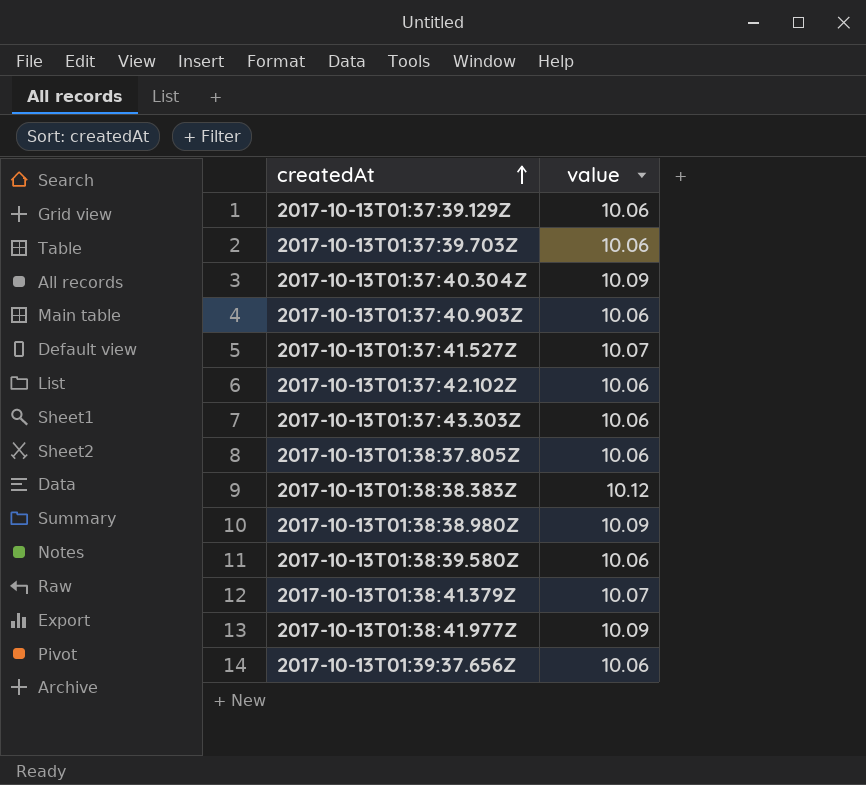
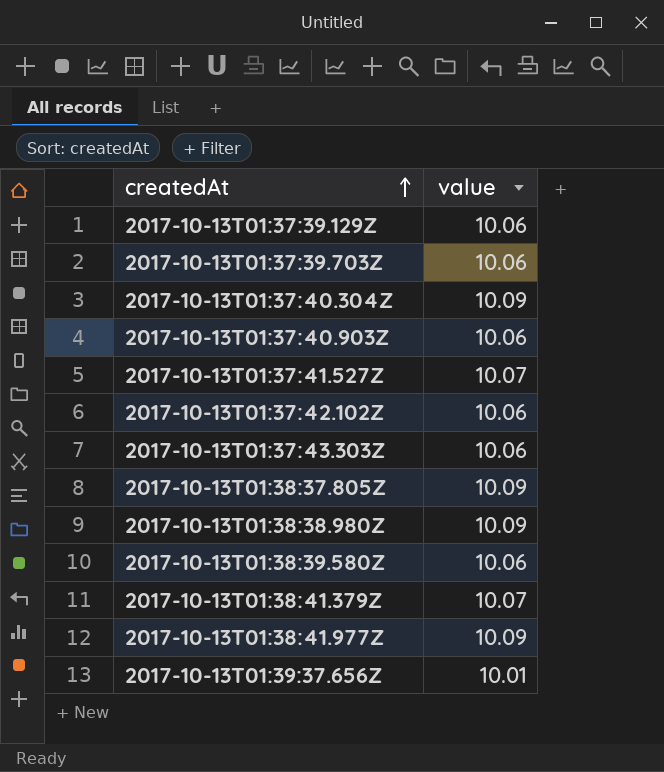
row 2017-10-13T01:38:38.383Z: 10.12 -> none
2017-10-13T01:38:37.805Z | value: 10.06 -> 10.09
2017-10-13T01:39:37.656Z | value: 10.06 -> 10.01

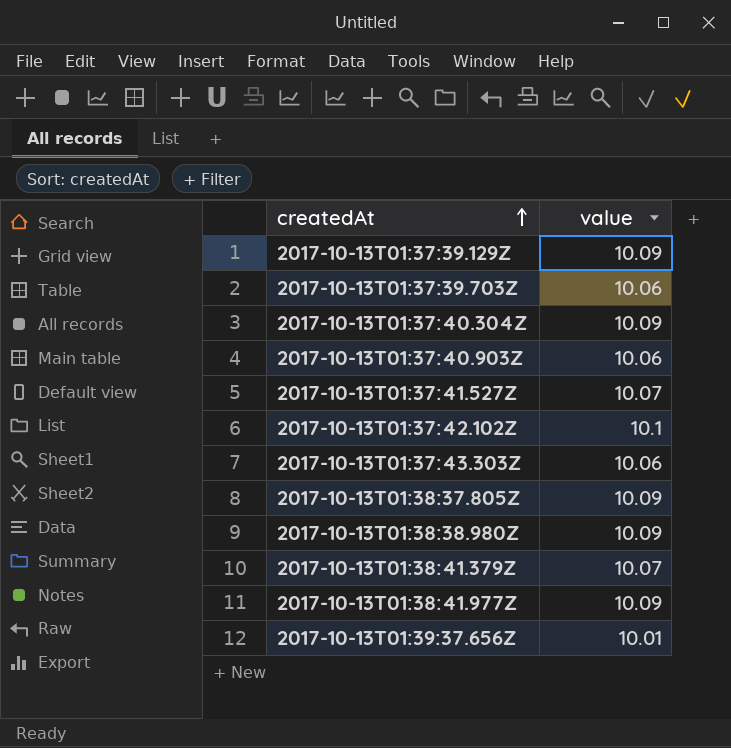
row 2017-10-13T01:38:39.580Z: 10.06 -> none
2017-10-13T01:37:39.129Z | value: 10.06 -> 10.09
2017-10-13T01:37:42.102Z | value: 10.06 -> 10.1

